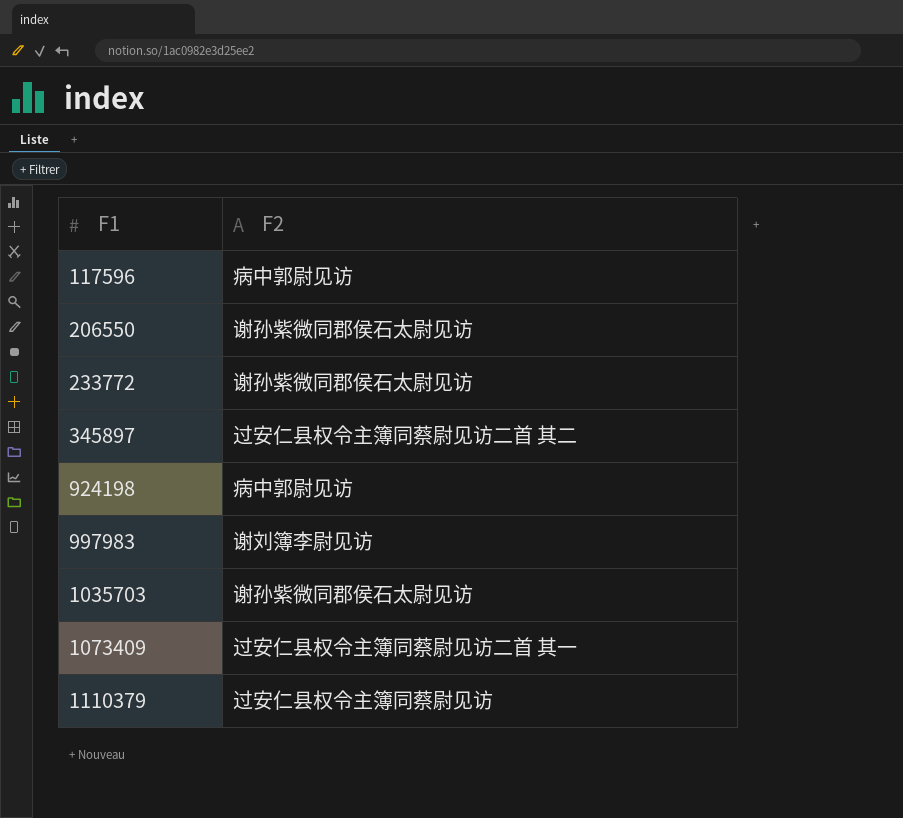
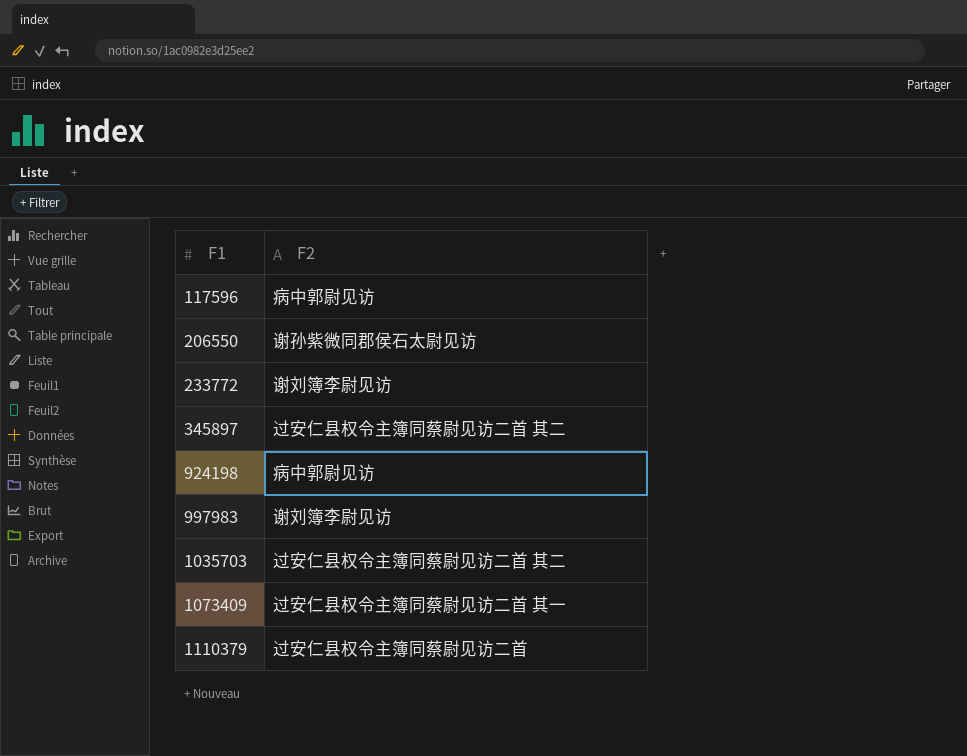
233772 | F2: 谢孙紫微同郡侯石太尉见访 -> 谢刘簿李尉见访
1035703 | F2: 谢孙紫微同郡侯石太尉见访 -> 过安仁县权令主簿同蔡尉见访二首 其二
1110379 | F2: 过安仁县权令主簿同蔡尉见访 -> 过安仁县权令主簿同蔡尉见访二首

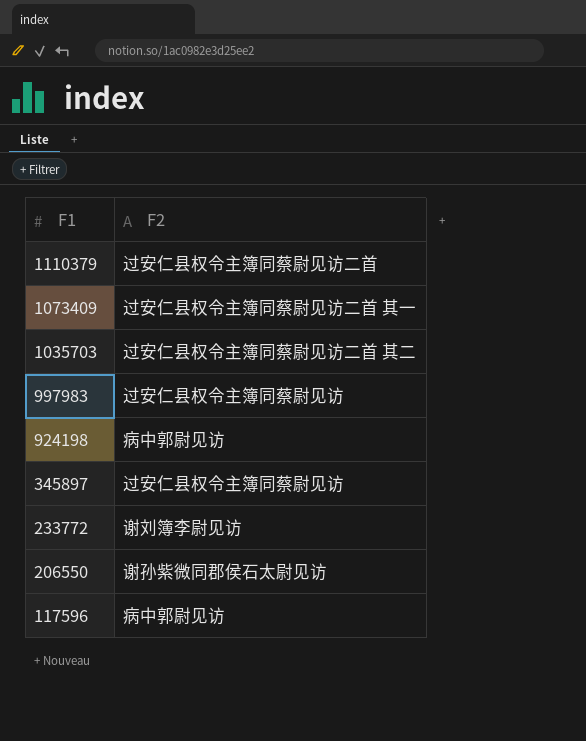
row order: F1 ascending -> F1 descending
997983 | F2: 谢刘簿李尉见访 -> 过安仁县权令主簿同蔡尉见访
345897 | F2: 过安仁县权令主簿同蔡尉见访二首 其二 -> 过安仁县权令主簿同蔡尉见访

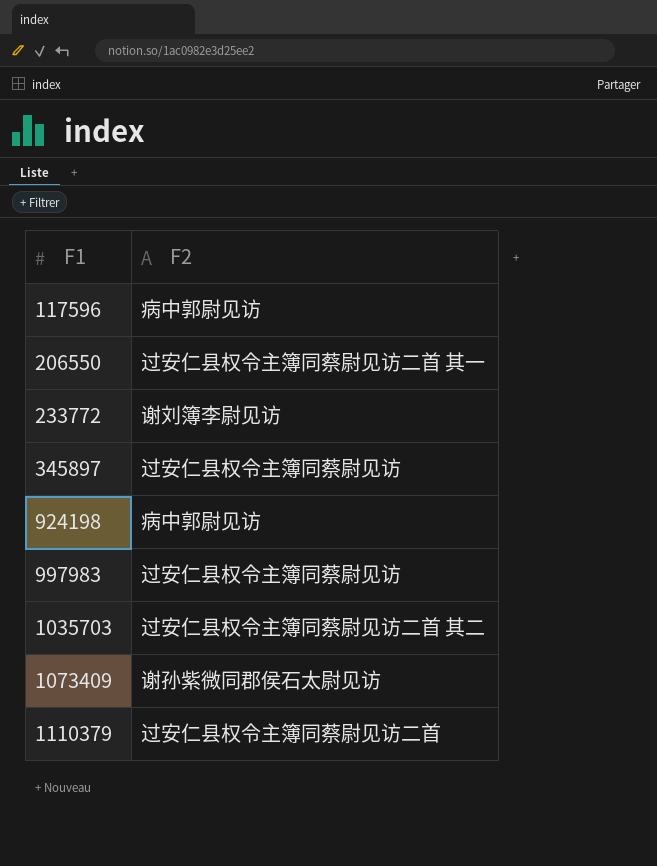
row order: F1 descending -> F1 ascending
206550 | F2: 谢孙紫微同郡侯石太尉见访 -> 过安仁县权令主簿同蔡尉见访二首 其一
1073409 | F2: 过安仁县权令主簿同蔡尉见访二首 其一 -> 谢孙紫微同郡侯石太尉见访

